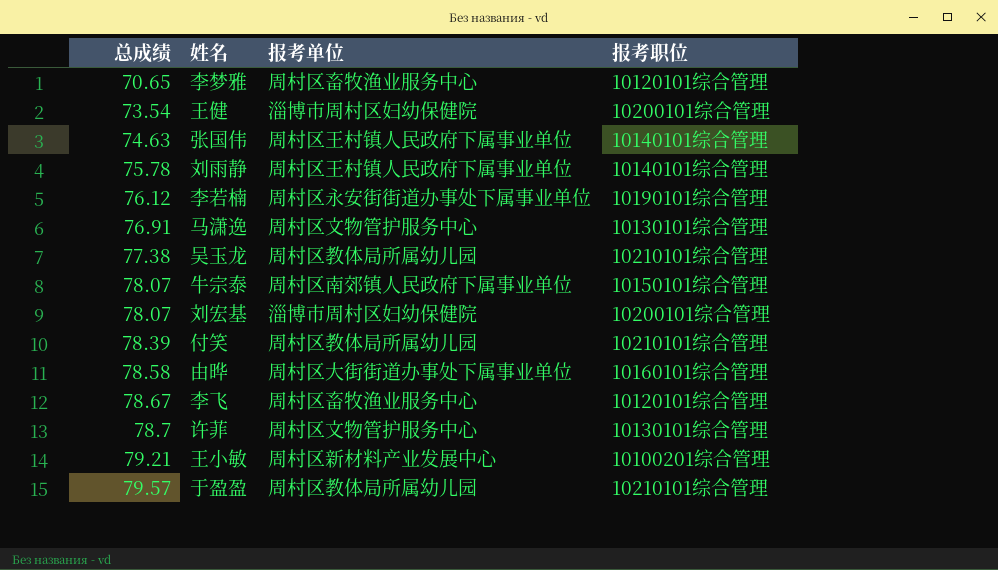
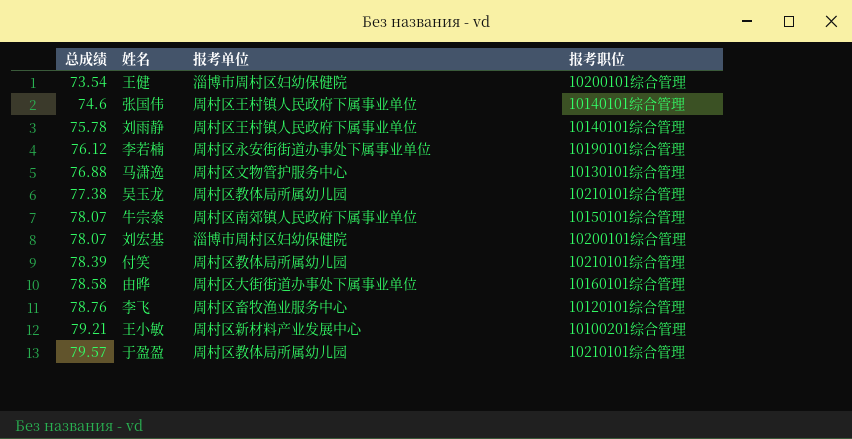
row 李梦雅: 70.65 | 周村区畜牧渔业服务中心 | 10120101综合管理 -> none
row 许菲: 78.7 | 周村区文物管护服务中心 | 10130101综合管理 -> none
张国伟 | 总成绩: 74.63 -> 74.6
马潇逸 | 总成绩: 76.91 -> 76.88
李飞 | 总成绩: 78.67 -> 78.76

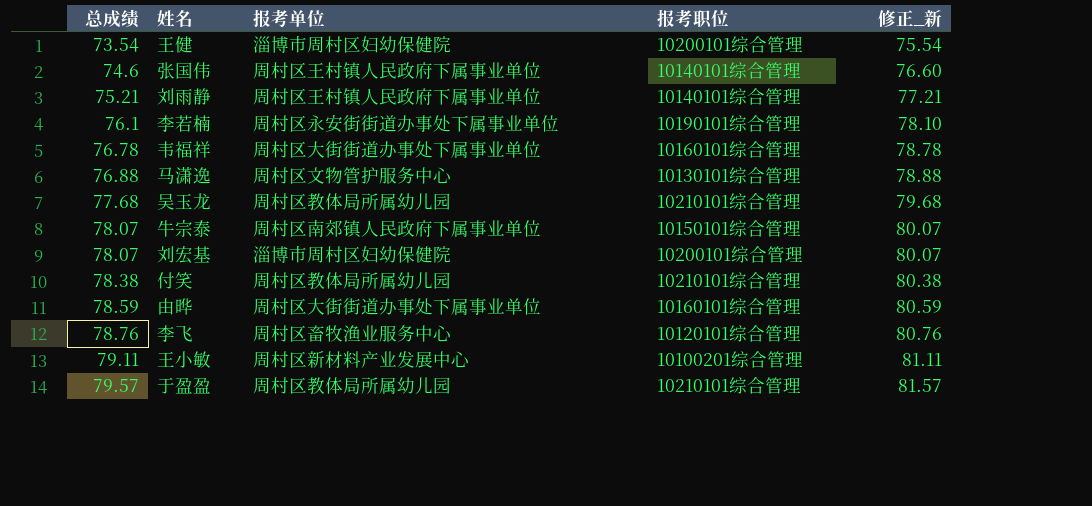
column 修正_新 | formula: none -> [总成绩] + 2
刘雨静 | 总成绩: 75.78 -> 75.21
李若楠 | 总成绩: 76.12 -> 76.1
row 韦福祥: none -> 76.78 | 周村区大街街道办事处下属事业单位 | 10160101综合管理 | 78.78
吴玉龙 | 总成绩: 77.38 -> 77.68
付笑 | 总成绩: 78.39 -> 78.38
由晔 | 总成绩: 78.58 -> 78.59
王小敏 | 总成绩: 79.21 -> 79.11

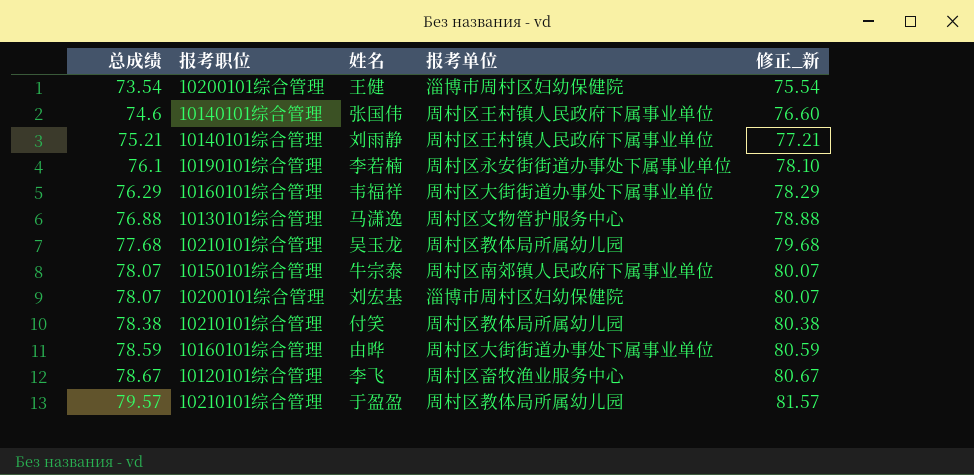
column 报考职位 | position: 4 -> 2
row 王小敏: 79.11 | 周村区新材料产业发展中心 | 10100201综合管理 | 81.11 -> none
韦福祥 | 总成绩: 76.78 -> 76.29
韦福祥 | 修正_新: 78.78 -> 78.29
李飞 | 总成绩: 78.76 -> 78.67
李飞 | 修正_新: 80.76 -> 80.67

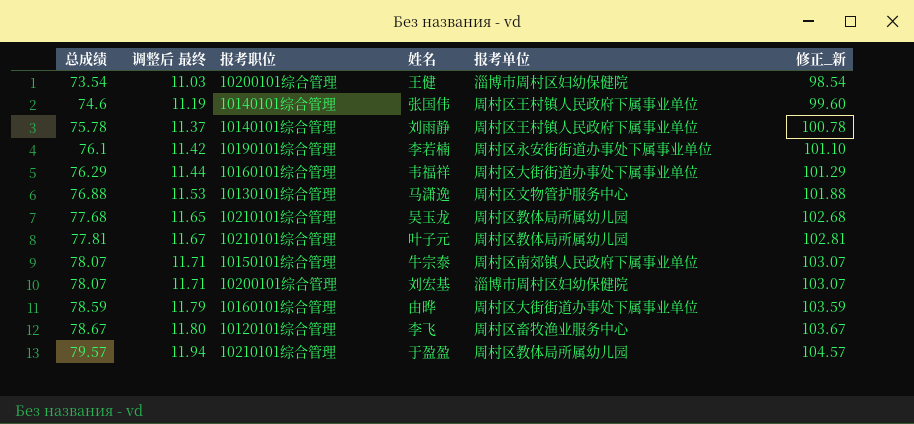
column 调整后 最终 | formula: none -> [总成绩] * 0.15
column 修正_新 | formula: [总成绩] + 2 -> [总成绩] + 25
row 付笑: 78.38 | 10210101综合管理 | 周村区教体局所属幼儿园 | 80.38 -> none
刘雨静 | 总成绩: 75.21 -> 75.78
row 叶子元: none -> 77.81 | 11.67 | 10210101综合管理 | 周村区教体局所属幼儿园 | 102.81

